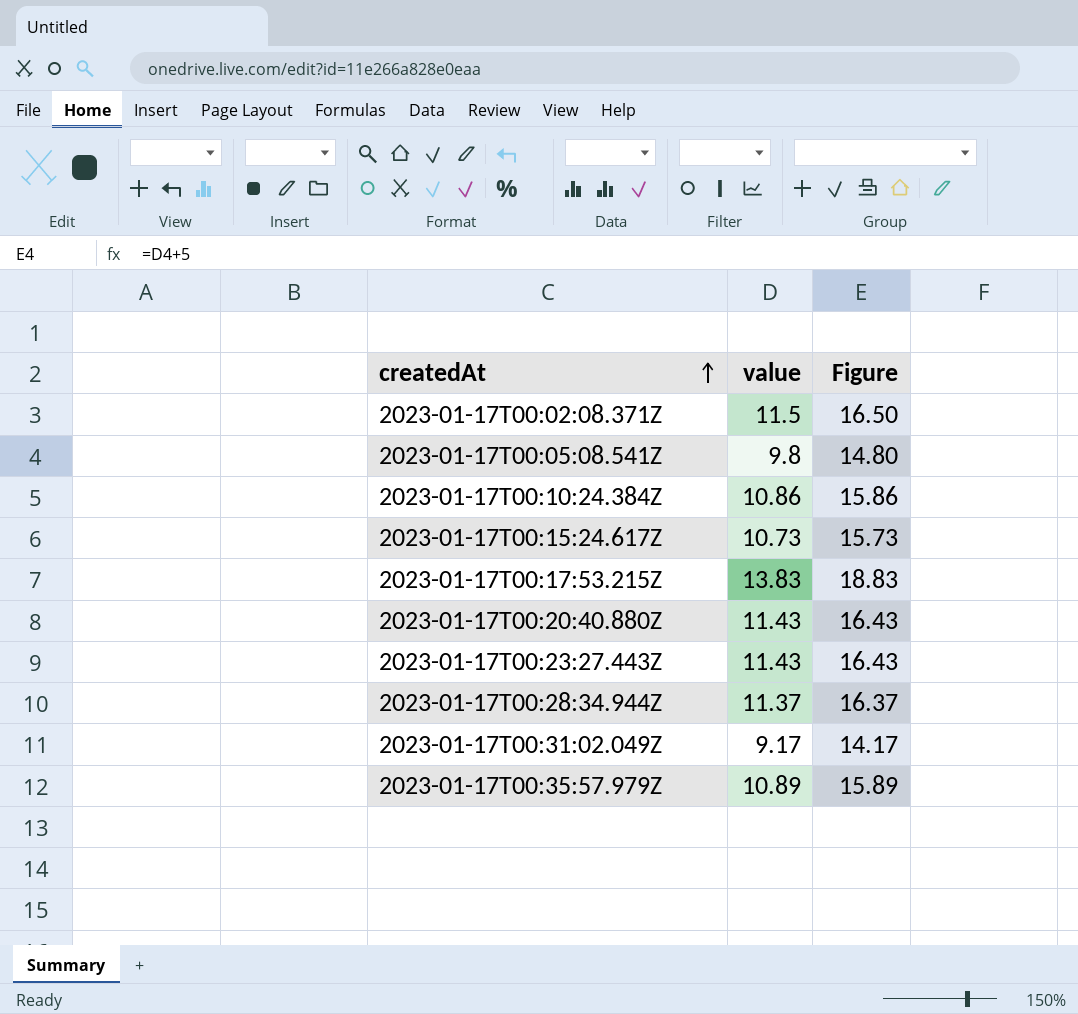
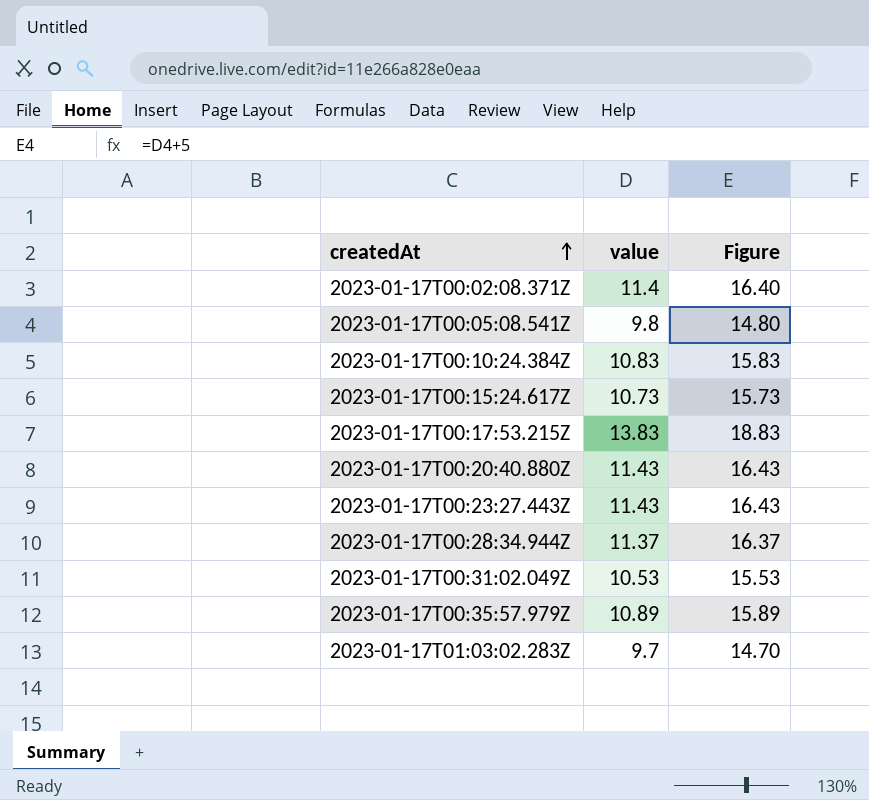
2023-01-17T00:02:08.371Z | value: 11.5 -> 11.4
2023-01-17T00:02:08.371Z | Figure: 16.50 -> 16.40
2023-01-17T00:10:24.384Z | value: 10.86 -> 10.83
2023-01-17T00:10:24.384Z | Figure: 15.86 -> 15.83
2023-01-17T00:31:02.049Z | value: 9.17 -> 10.53
2023-01-17T00:31:02.049Z | Figure: 14.17 -> 15.53
row 2023-01-17T01:03:02.283Z: none -> 9.7 | 14.70

